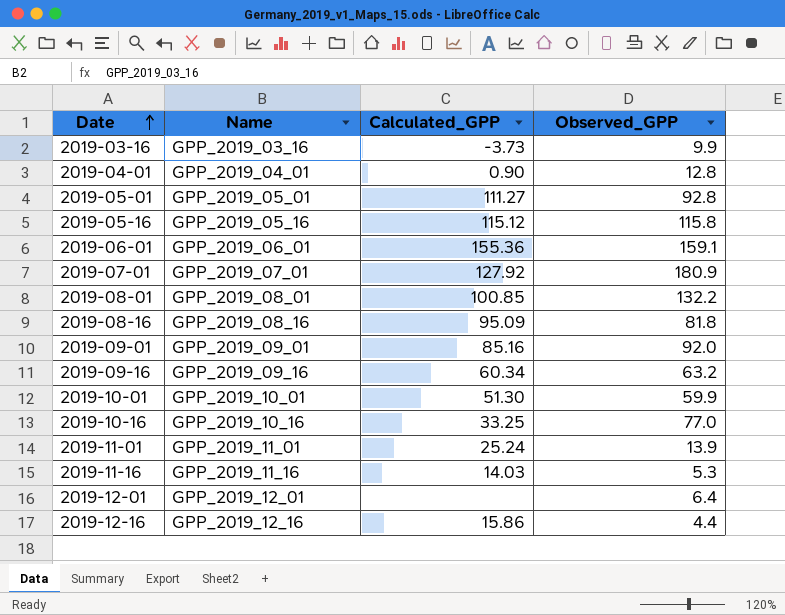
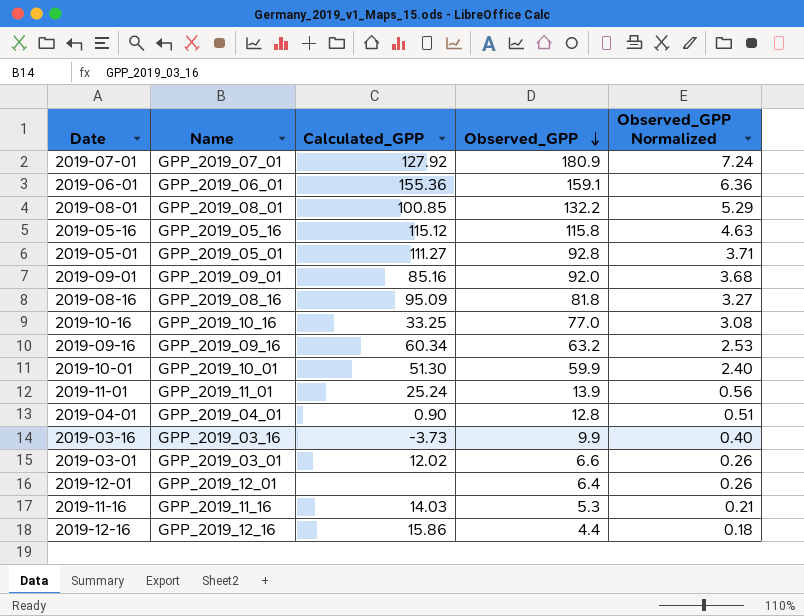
row order: Date ascending -> Observed_GPP descending
column Observed_GPP Normalized | formula: none -> [Observed_GPP] * 0.04
row 2019-03-01: none -> GPP_2019_03_01 | 12.02 | 6.6 | 0.26

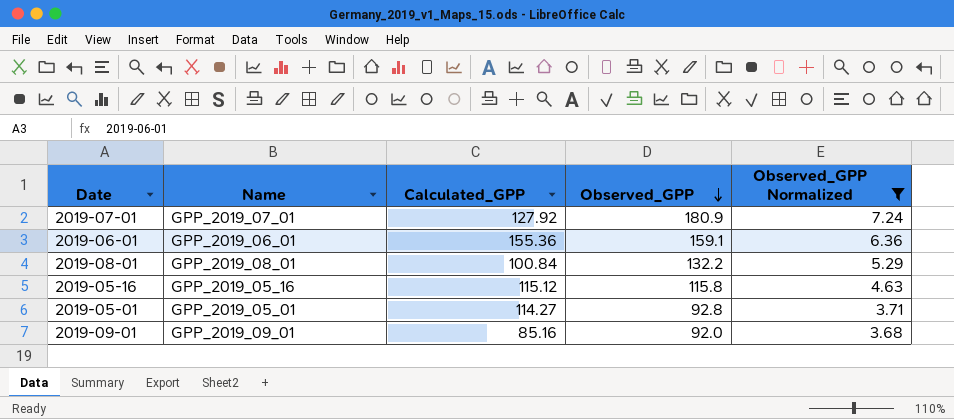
filter: none -> Observed_GPP Normalized >= 3.68
2019-08-01 | Calculated_GPP: 100.85 -> 100.84
2019-05-01 | Calculated_GPP: 111.27 -> 114.27

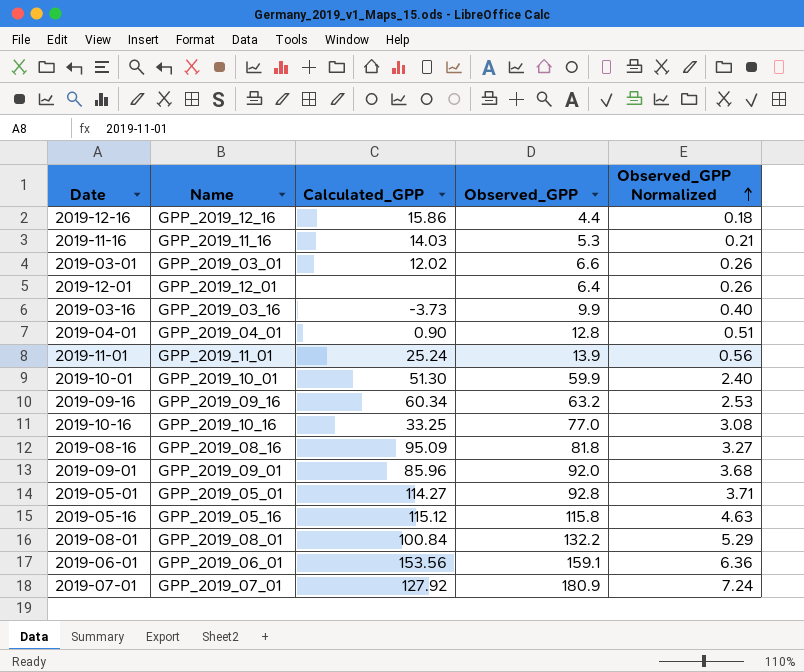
filter: Observed_GPP Normalized >= 3.68 -> none
row order: Observed_GPP descending -> Observed_GPP Normalized ascending
2019-09-01 | Calculated_GPP: 85.16 -> 85.96
2019-06-01 | Calculated_GPP: 155.36 -> 153.56

